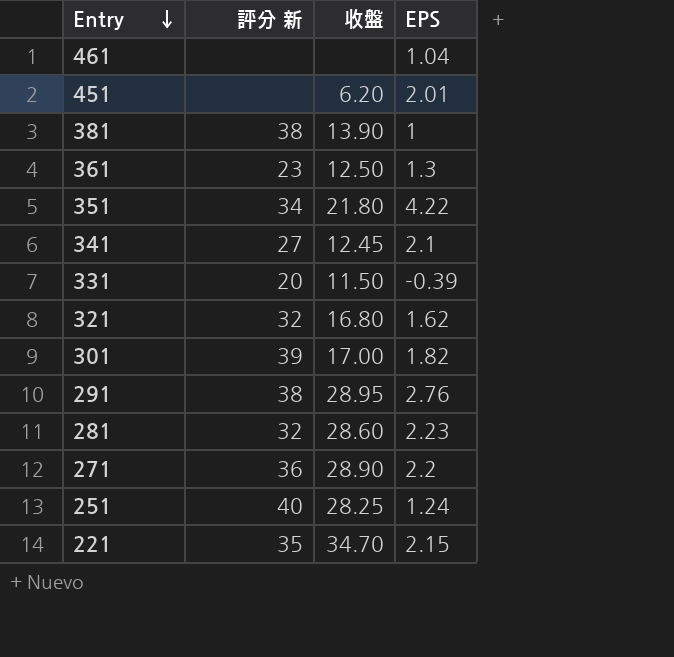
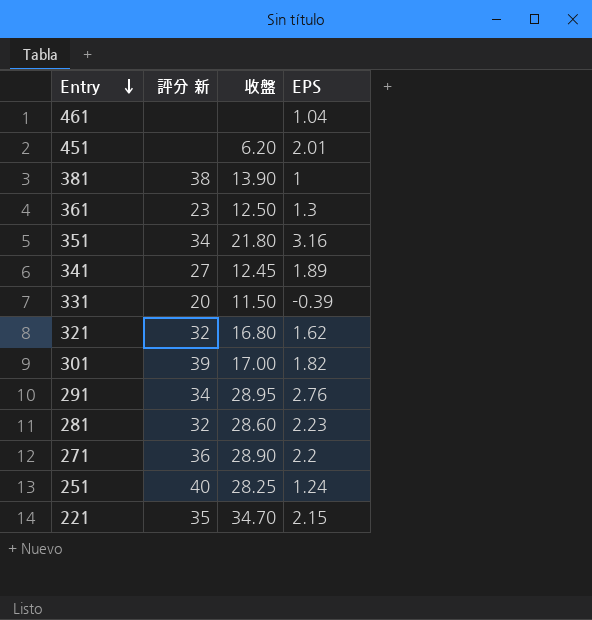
351 | EPS: 4.22 -> 3.16
341 | EPS: 2.1 -> 1.89
291 | 評分 新: 38 -> 34

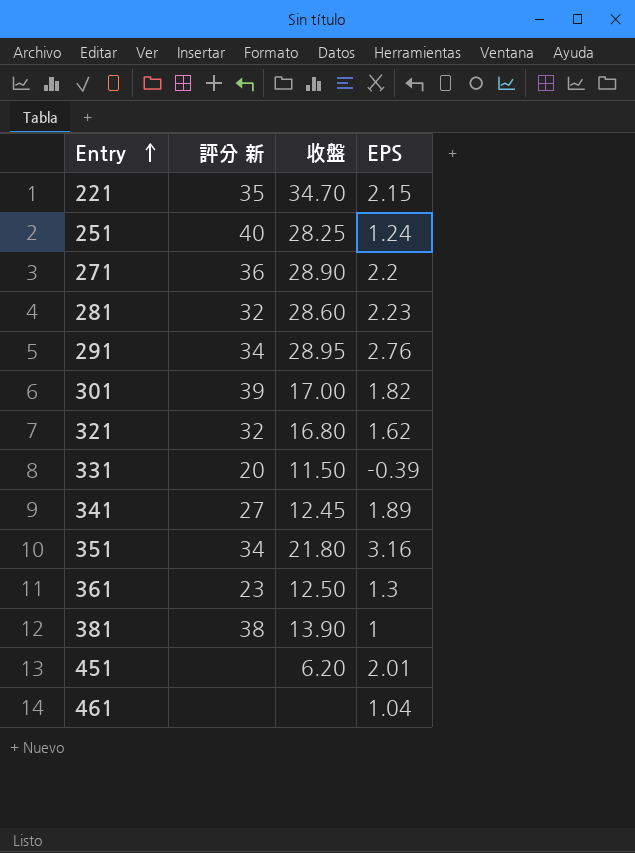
row order: Entry descending -> Entry ascending

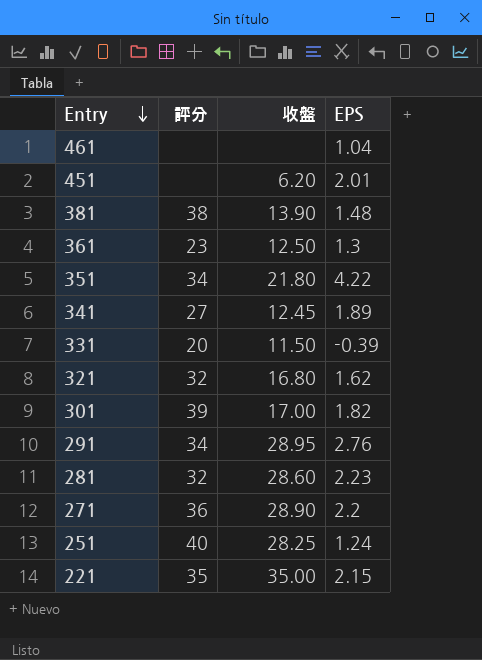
row order: Entry ascending -> Entry descending
column name: 評分 新 -> 評分
381 | EPS: 1 -> 1.48
351 | EPS: 3.16 -> 4.22
221 | 收盤: 34.70 -> 35.00

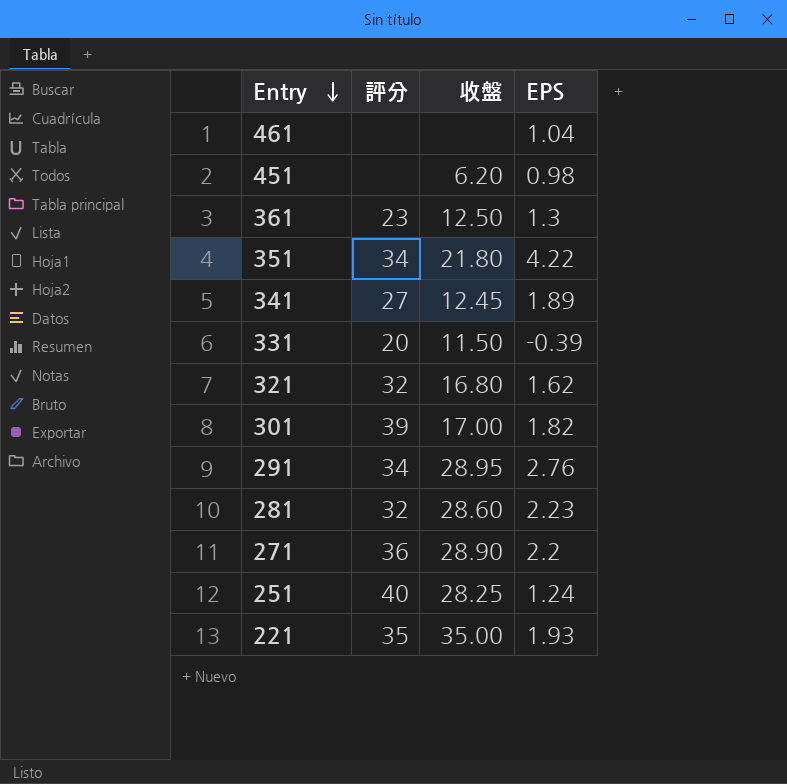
row 381: 38 | 13.90 | 1.48 -> none
451 | EPS: 2.01 -> 0.98
221 | EPS: 2.15 -> 1.93

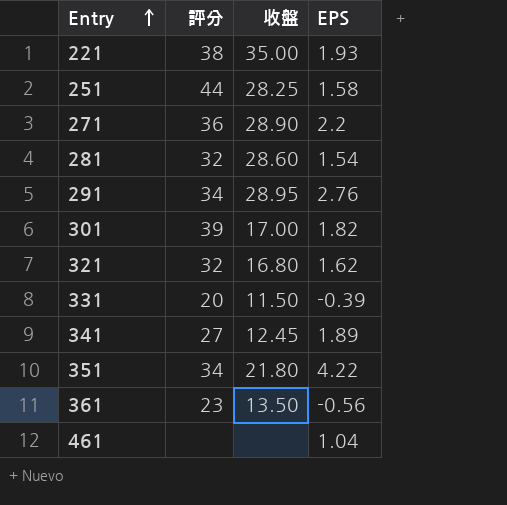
row order: Entry descending -> Entry ascending
row 451: none | 6.20 | 0.98 -> none
221 | 評分: 35 -> 38
251 | 評分: 40 -> 44
251 | EPS: 1.24 -> 1.58
281 | EPS: 2.23 -> 1.54
361 | 收盤: 12.50 -> 13.50
361 | EPS: 1.3 -> -0.56

